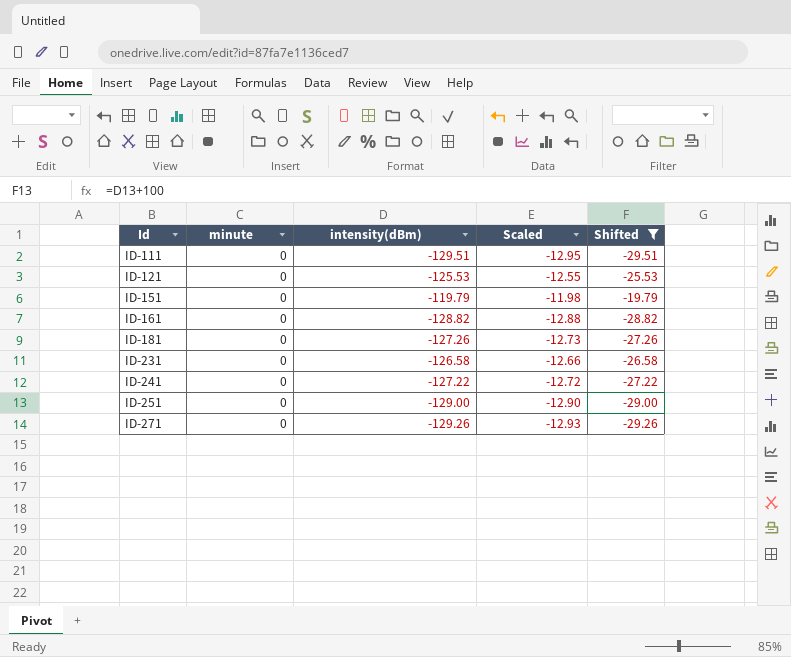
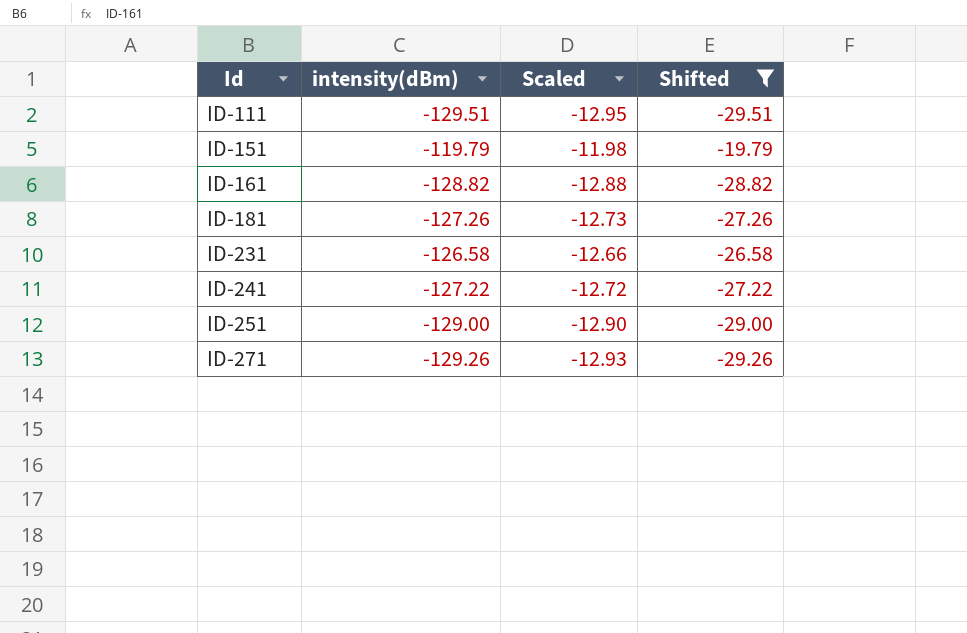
column minute | position: 2 -> none
row ID-121: 0 | -125.53 | -12.55 | -25.53 -> none

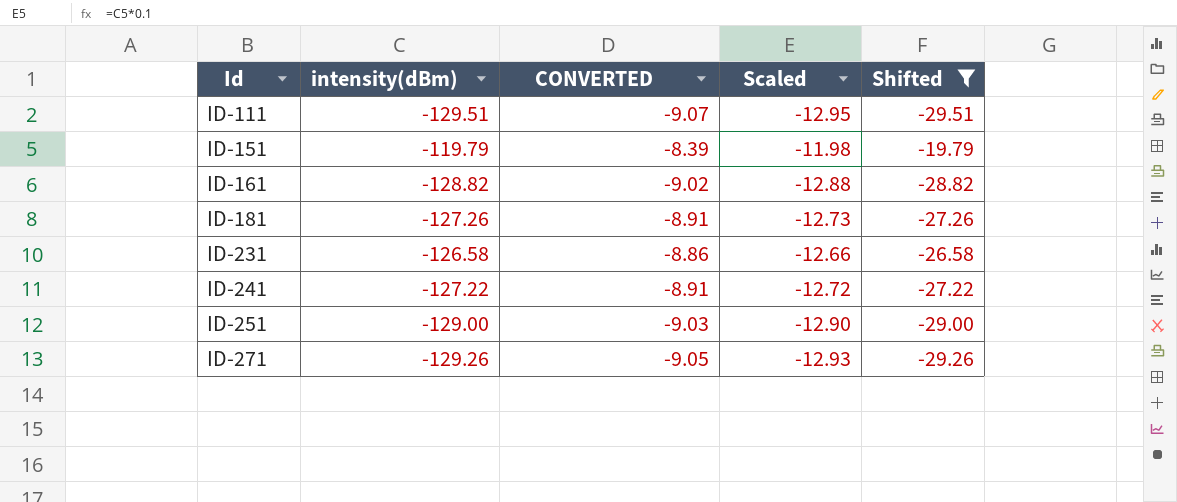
column CONVERTED | formula: none -> [intensity(dBm)] * 0.07

